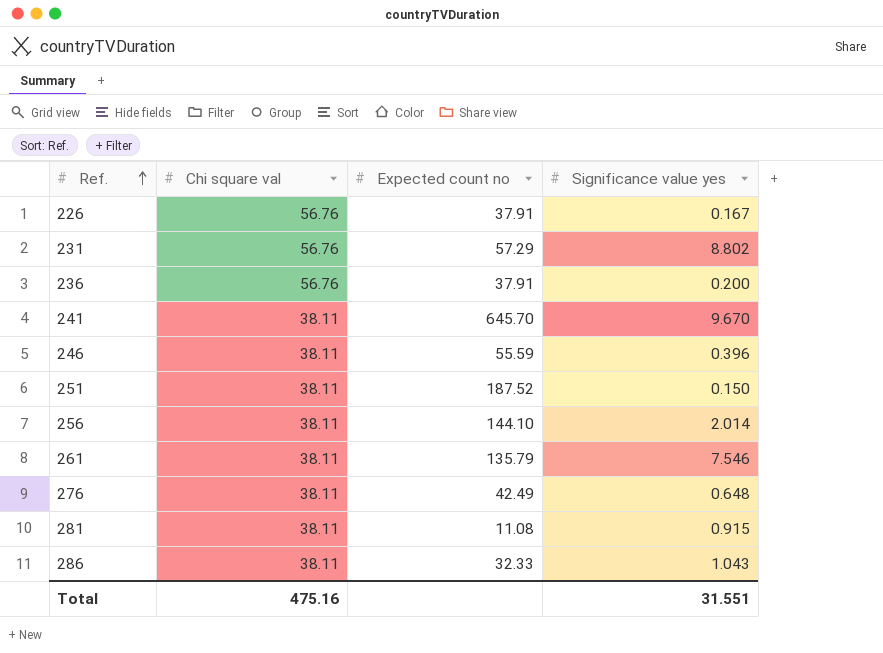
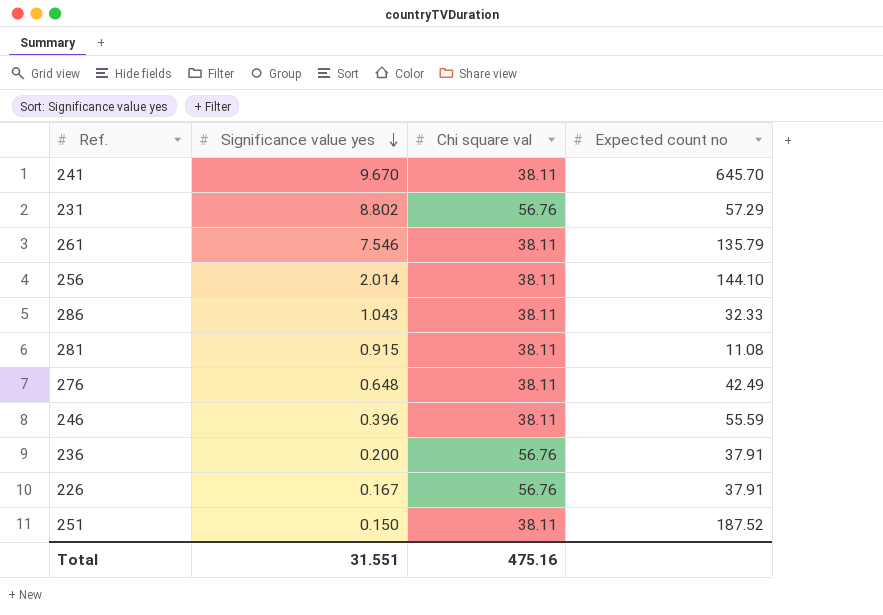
row order: Ref. ascending -> Significance value yes descending
column Significance value yes | position: 4 -> 2

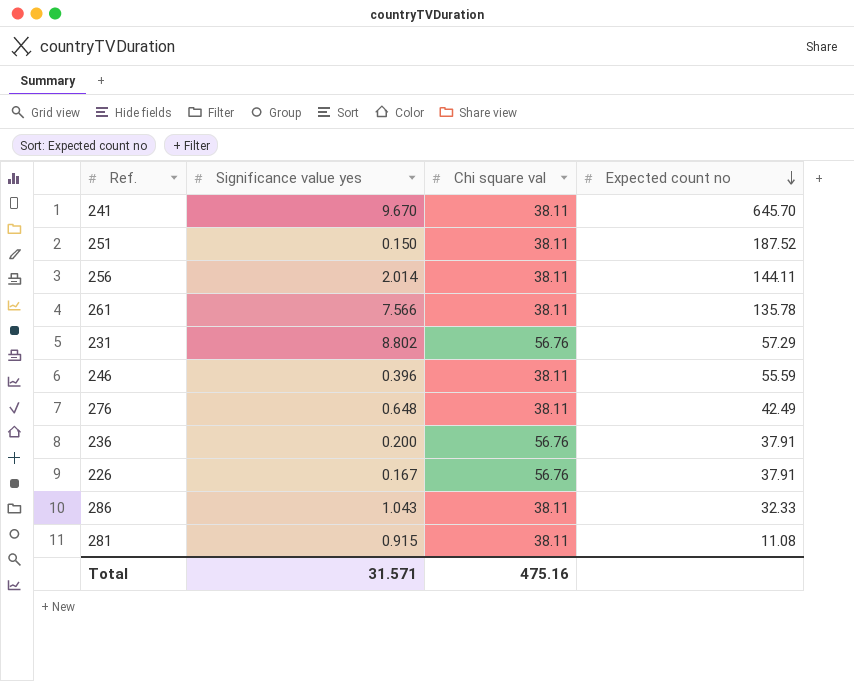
row order: Significance value yes descending -> Expected count no descending
256 | Expected count no: 144.10 -> 144.11
261 | Significance value yes: 7.546 -> 7.566
261 | Expected count no: 135.79 -> 135.78
Total | Significance value yes: 31.551 -> 31.571

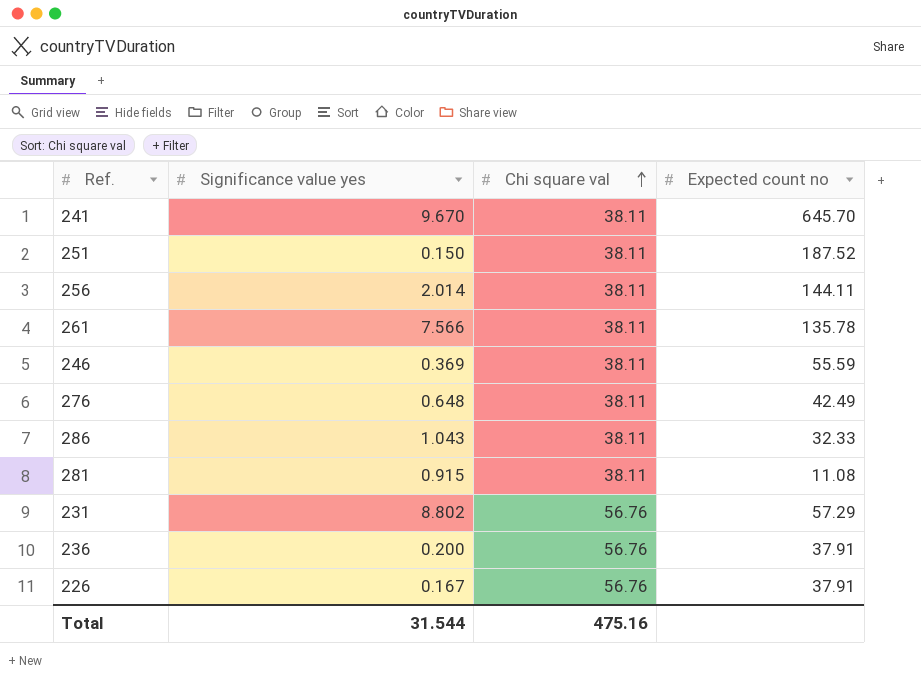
row order: Expected count no descending -> Chi square val ascending
246 | Significance value yes: 0.396 -> 0.369
Total | Significance value yes: 31.571 -> 31.544

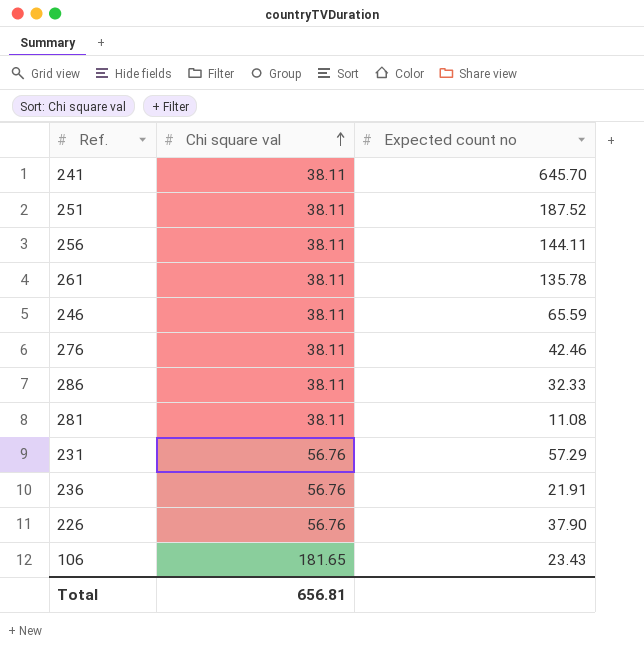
column Significance value yes | position: 2 -> none
246 | Expected count no: 55.59 -> 65.59
276 | Expected count no: 42.49 -> 42.46
236 | Expected count no: 37.91 -> 21.91
226 | Expected count no: 37.91 -> 37.90
row 106: none -> 181.65 | 23.43
Total | Chi square val: 475.16 -> 656.81

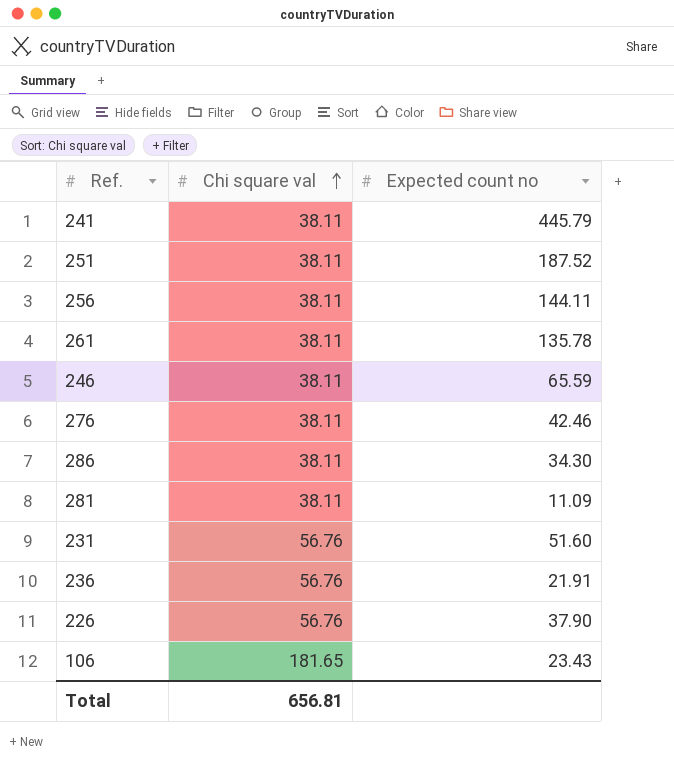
241 | Expected count no: 645.70 -> 445.79
286 | Expected count no: 32.33 -> 34.30
281 | Expected count no: 11.08 -> 11.09
231 | Expected count no: 57.29 -> 51.60

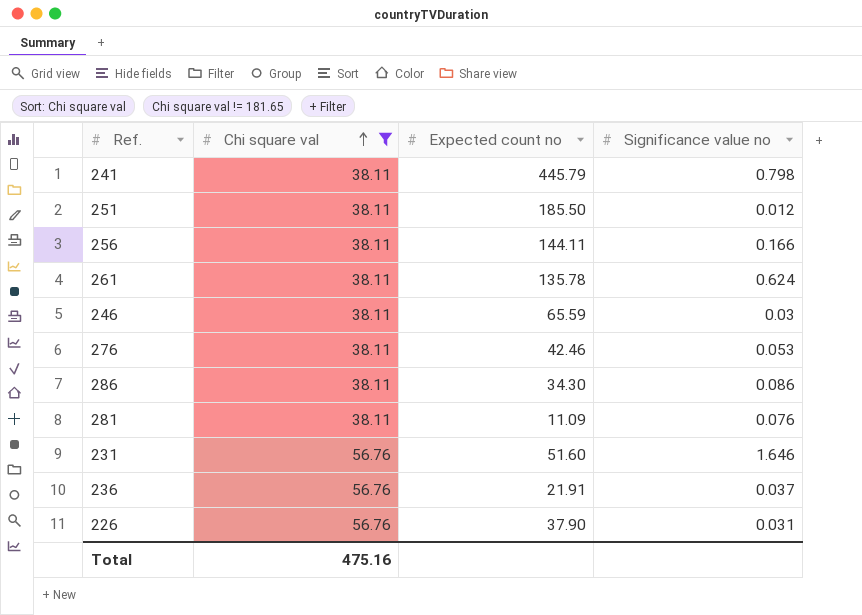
filter: none -> Chi square val != 181.65
column Significance value no | position: none -> 4
251 | Expected count no: 187.52 -> 185.50
Total | Chi square val: 656.81 -> 475.16

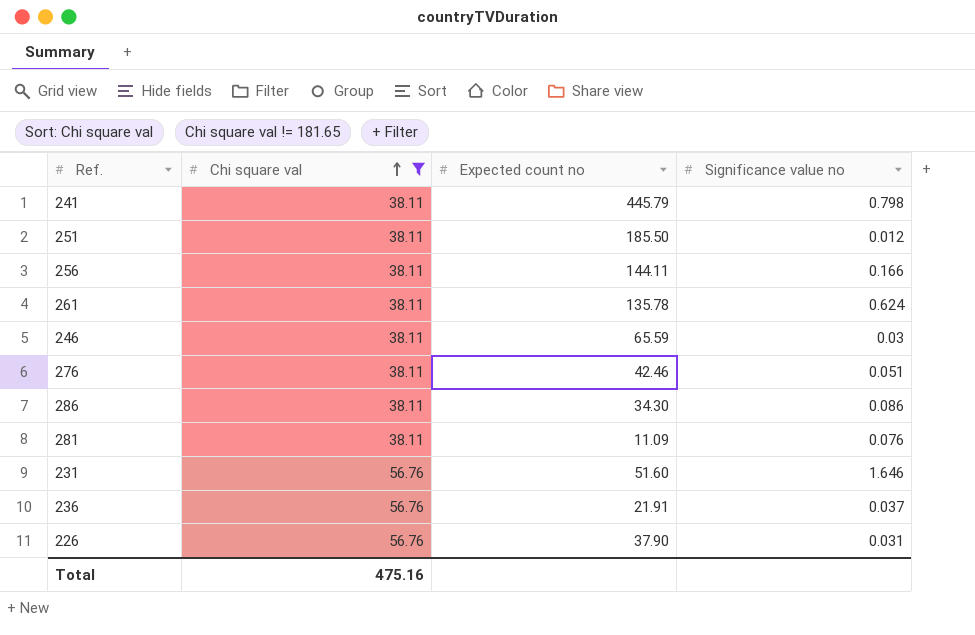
276 | Significance value no: 0.053 -> 0.051

